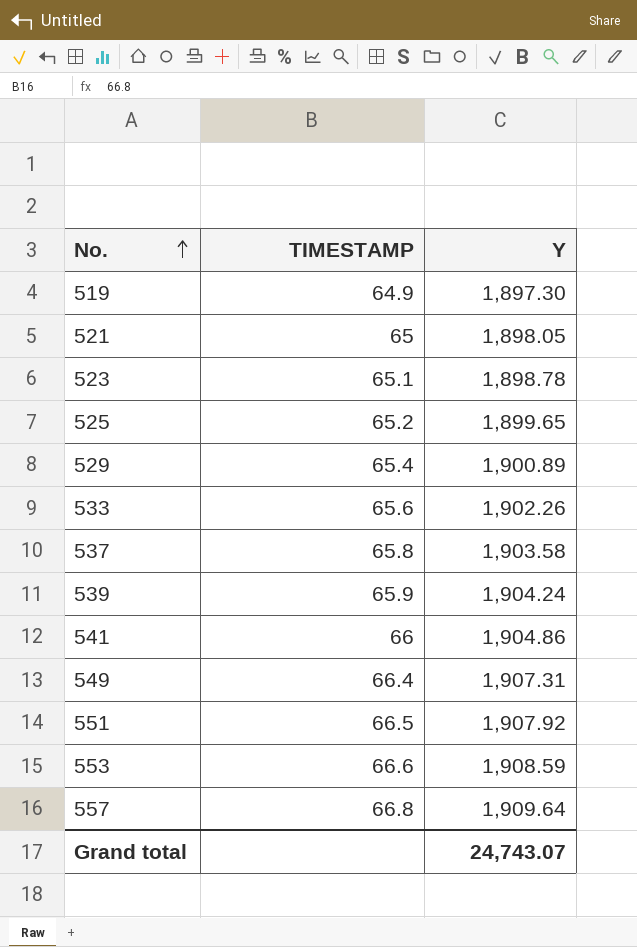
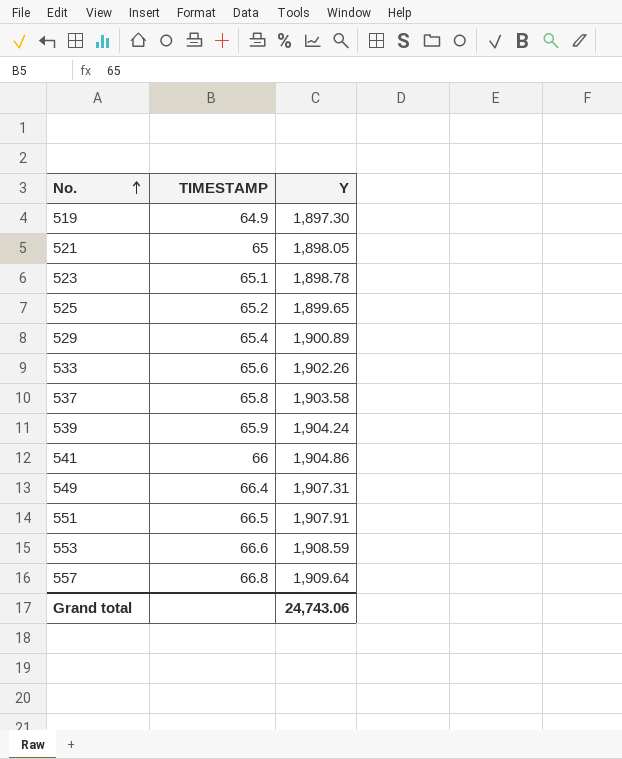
551 | Y: 1,907.92 -> 1,907.91
Grand total | Y: 24,743.07 -> 24,743.06

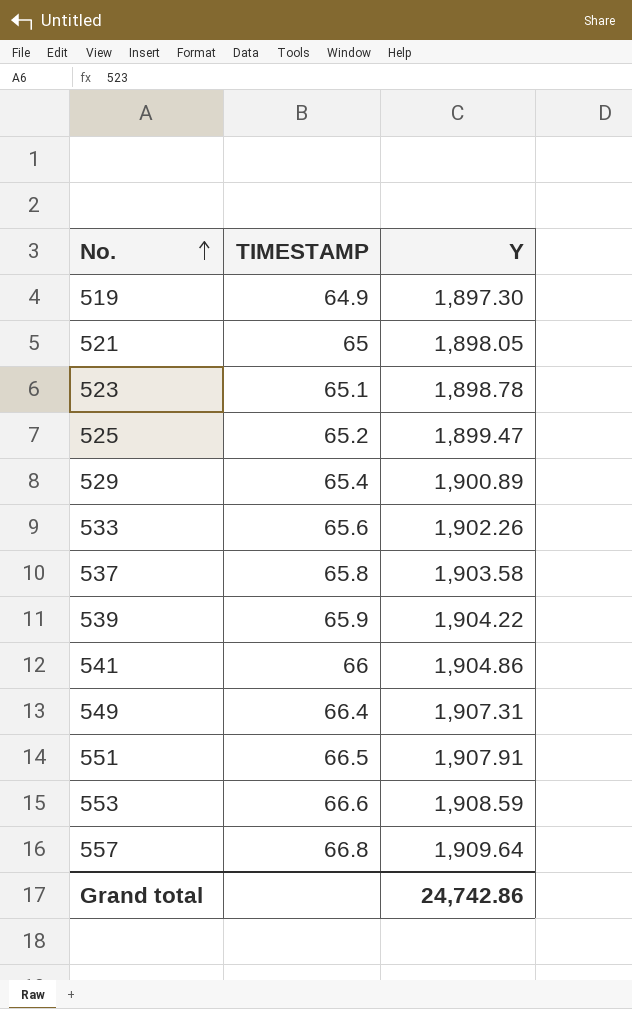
525 | Y: 1,899.65 -> 1,899.47
539 | Y: 1,904.24 -> 1,904.22
Grand total | Y: 24,743.06 -> 24,742.86

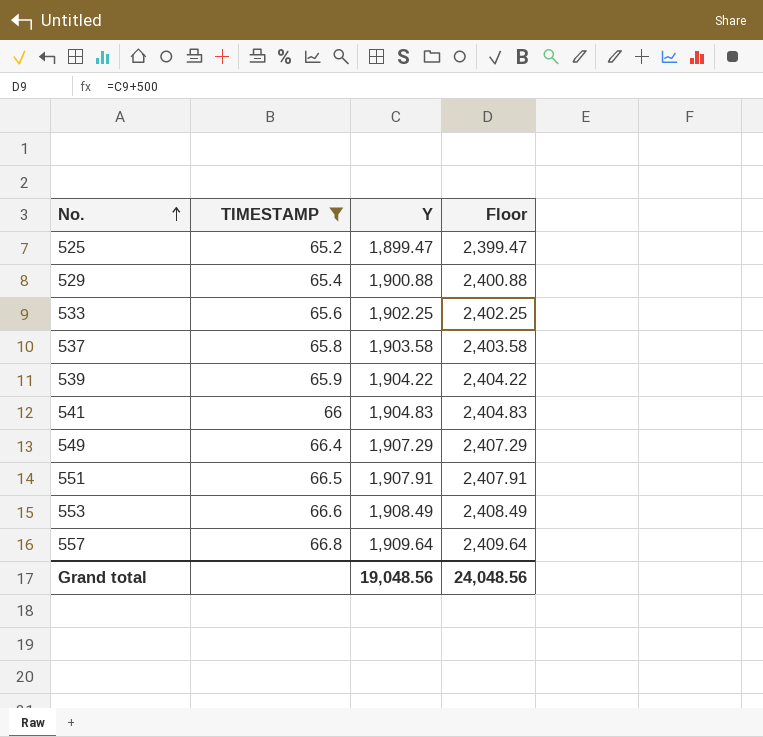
filter: none -> TIMESTAMP >= 65.2
column Floor | formula: none -> [Y] + 500
529 | Y: 1,900.89 -> 1,900.88
533 | Y: 1,902.26 -> 1,902.25
541 | Y: 1,904.86 -> 1,904.83
549 | Y: 1,907.31 -> 1,907.29
553 | Y: 1,908.59 -> 1,908.49
Grand total | Y: 24,742.86 -> 19,048.56

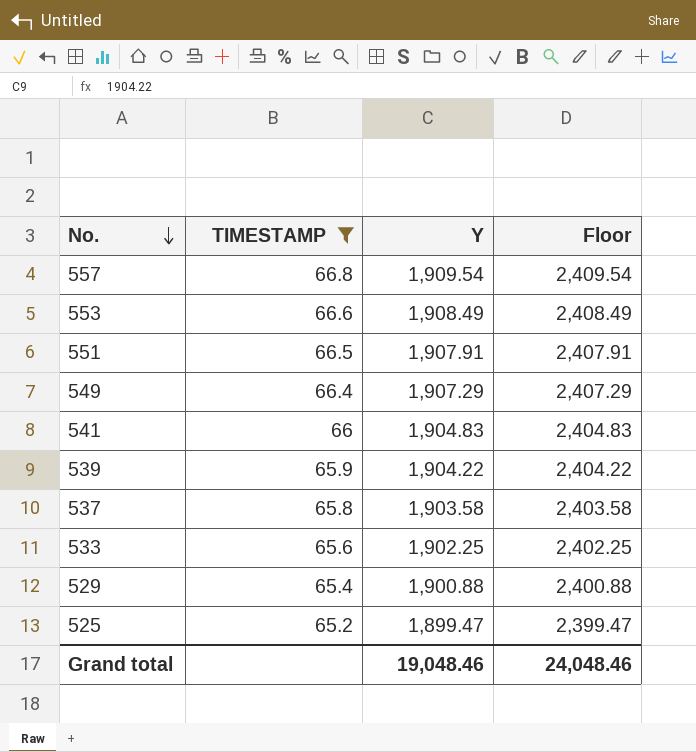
row order: No. ascending -> No. descending
557 | Y: 1,909.64 -> 1,909.54
557 | Floor: 2,409.64 -> 2,409.54
Grand total | Y: 19,048.56 -> 19,048.46
Grand total | Floor: 24,048.56 -> 24,048.46

